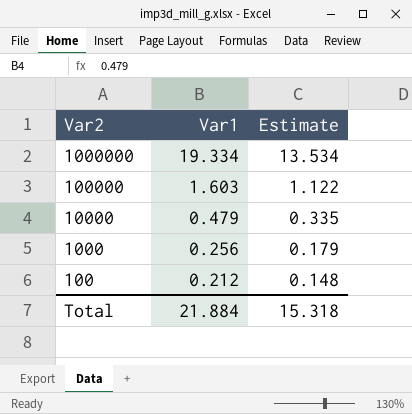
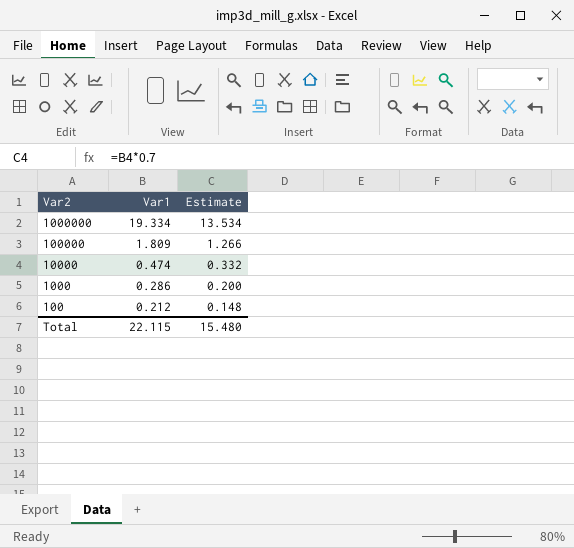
100000 | Var1: 1.603 -> 1.809
100000 | Estimate: 1.122 -> 1.266
10000 | Var1: 0.479 -> 0.474
10000 | Estimate: 0.335 -> 0.332
1000 | Var1: 0.256 -> 0.286
1000 | Estimate: 0.179 -> 0.200
Total | Var1: 21.884 -> 22.115
Total | Estimate: 15.318 -> 15.480

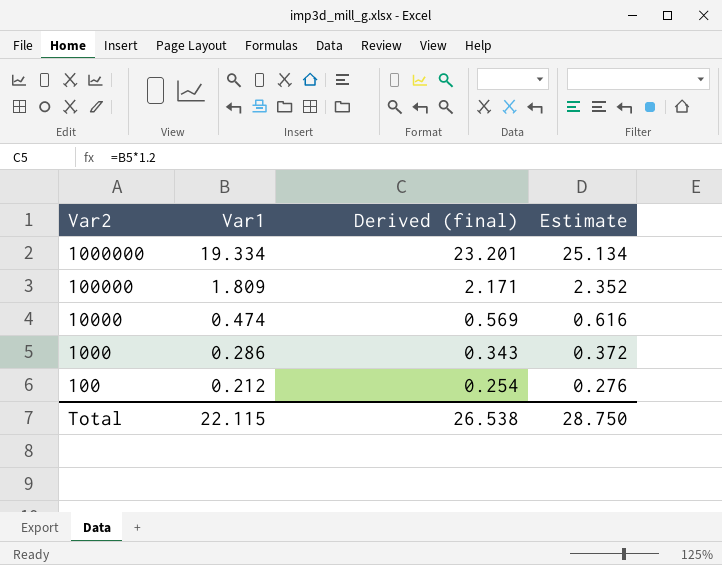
column Derived (final) | formula: none -> [Var1] * 1.2
column Estimate | formula: [Var1] * 0.7 -> [Var1] * 1.3
Total | Estimate: 15.480 -> 28.750

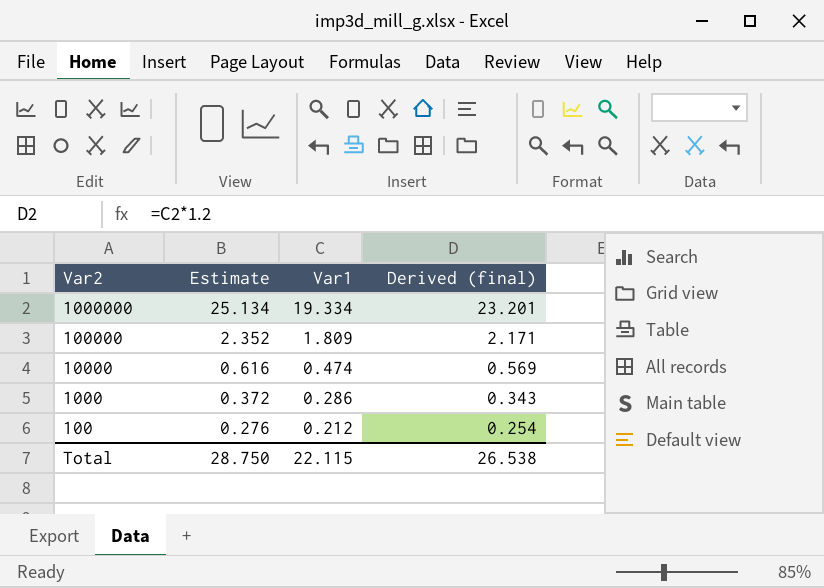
column Estimate | position: 4 -> 2

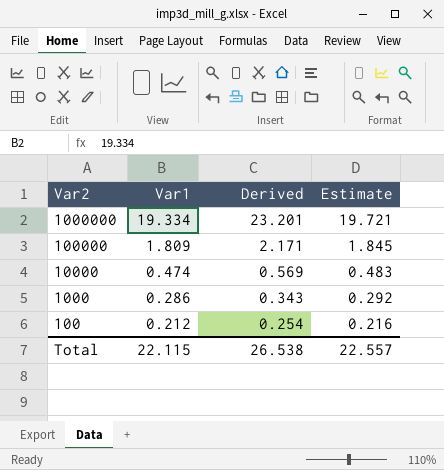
column name: Derived (final) -> Derived
column Estimate | formula: [Var1] * 1.3 -> [Var1] * 1.02
column Estimate | position: 2 -> 4
Total | Estimate: 28.750 -> 22.557

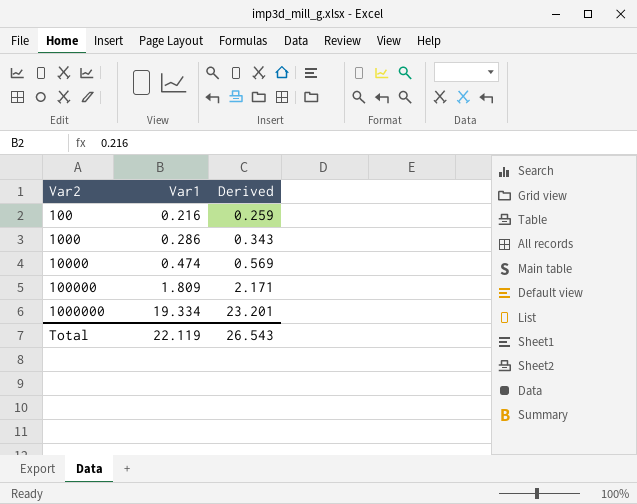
row order: Var2 descending -> Var2 ascending
column Estimate | formula: [Var1] * 1.02 -> none
100 | Var1: 0.212 -> 0.216
100 | Derived: 0.254 -> 0.259
Total | Var1: 22.115 -> 22.119
Total | Derived: 26.538 -> 26.543

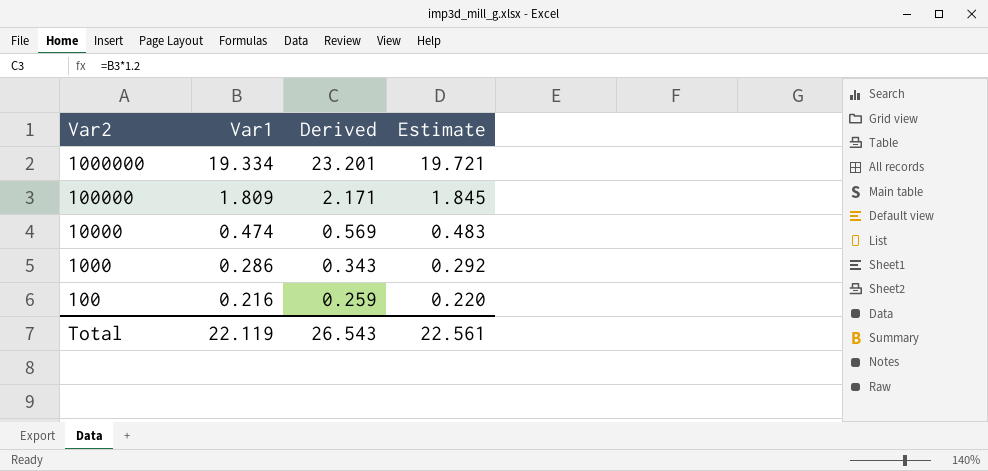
row order: Var2 ascending -> Var2 descending
column Estimate | formula: none -> [Var1] * 1.02

